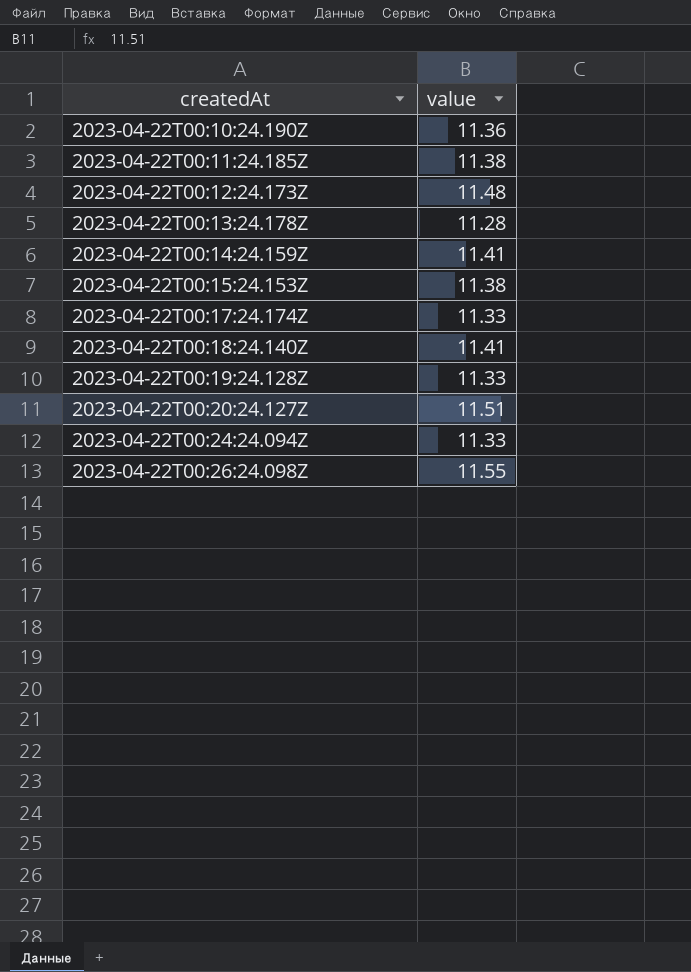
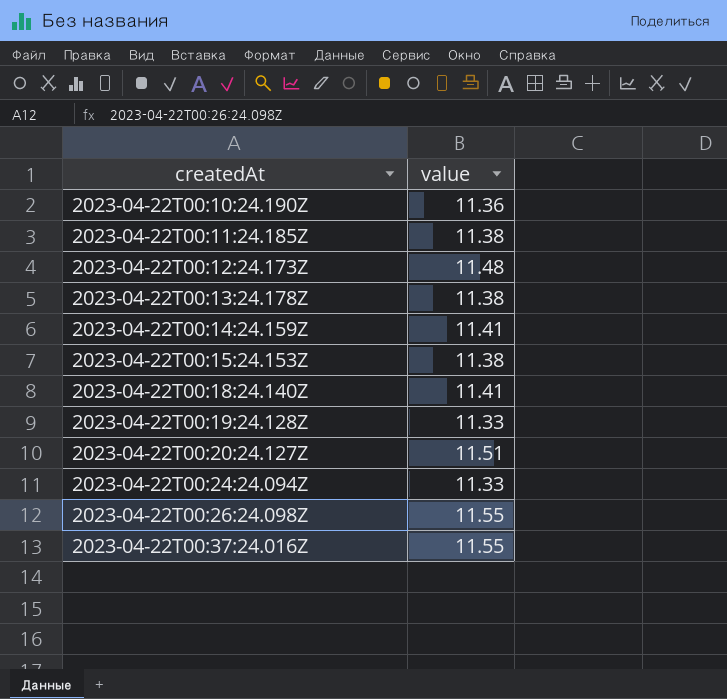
row 2023-04-22T00:17:24.174Z: 11.33 -> none
2023-04-22T00:13:24.178Z | value: 11.28 -> 11.38
row 2023-04-22T00:37:24.016Z: none -> 11.55

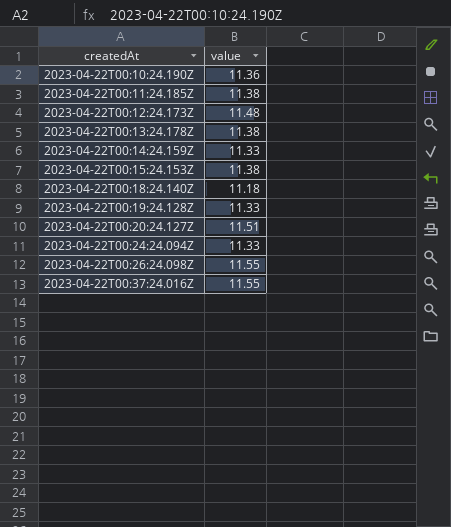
2023-04-22T00:14:24.159Z | value: 11.41 -> 11.33
2023-04-22T00:18:24.140Z | value: 11.41 -> 11.18

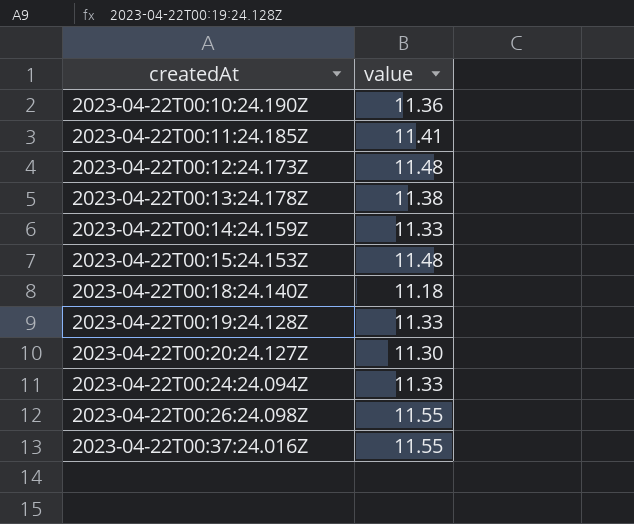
2023-04-22T00:11:24.185Z | value: 11.38 -> 11.41
2023-04-22T00:15:24.153Z | value: 11.38 -> 11.48
2023-04-22T00:20:24.127Z | value: 11.51 -> 11.30

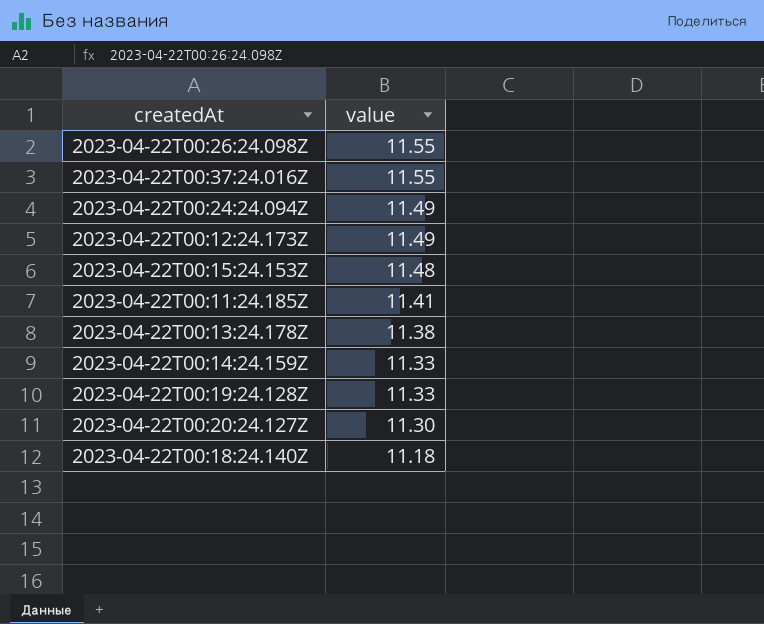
row order: createdAt ascending -> value descending
row 2023-04-22T00:10:24.190Z: 11.36 -> none
2023-04-22T00:24:24.094Z | value: 11.33 -> 11.49
2023-04-22T00:12:24.173Z | value: 11.48 -> 11.49

